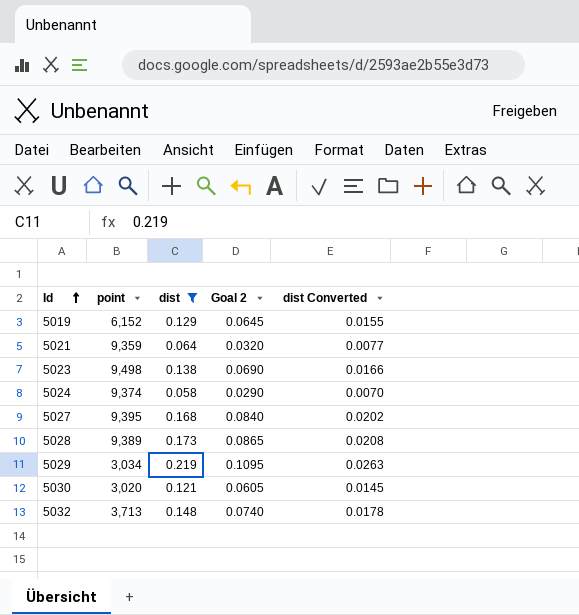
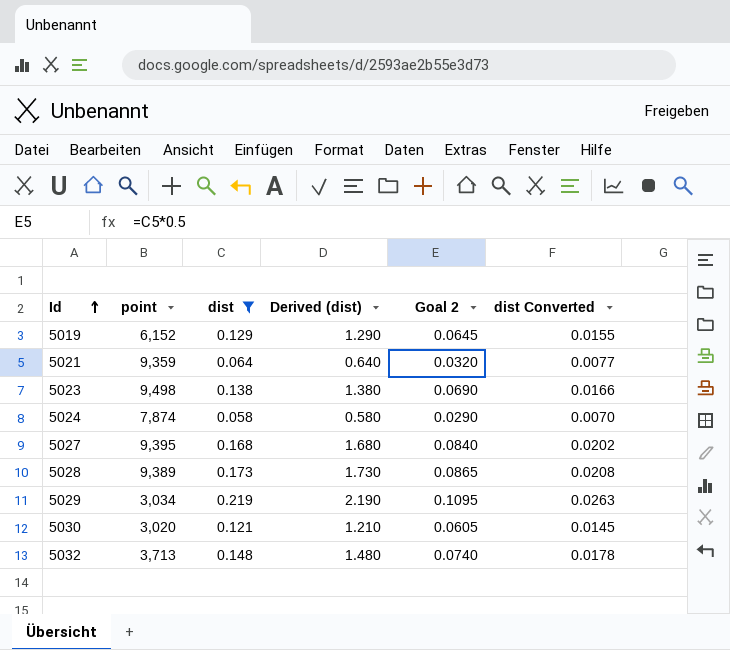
column Derived (dist) | formula: none -> [dist] * 10
5024 | point: 9,374 -> 7,874

